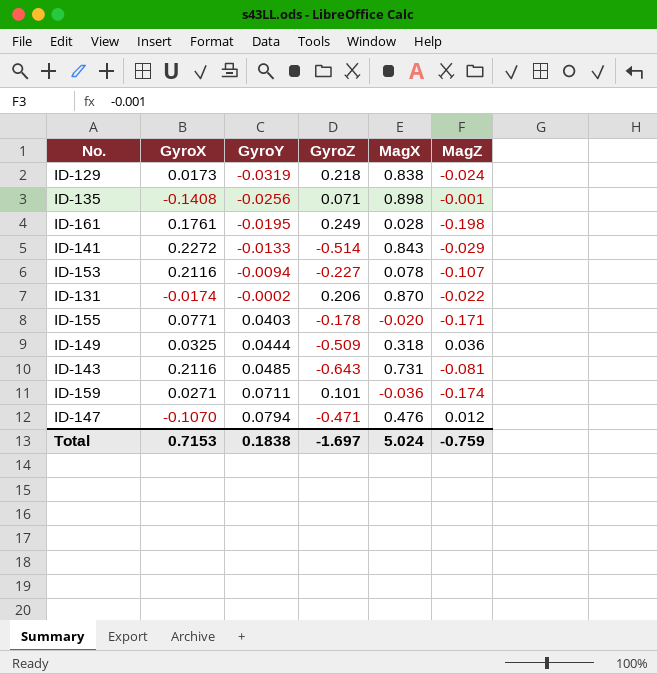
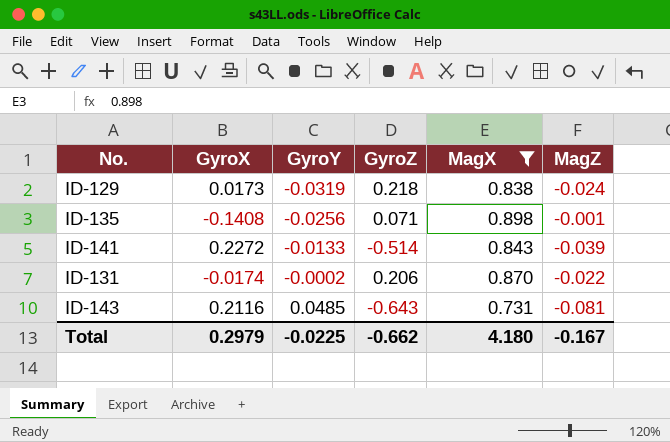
filter: none -> MagX >= 0.731
ID-141 | MagZ: -0.029 -> -0.039
Total | GyroX: 0.7153 -> 0.2979
Total | GyroY: 0.1838 -> -0.0225
Total | GyroZ: -1.697 -> -0.662
Total | MagX: 5.024 -> 4.180
Total | MagZ: -0.759 -> -0.167

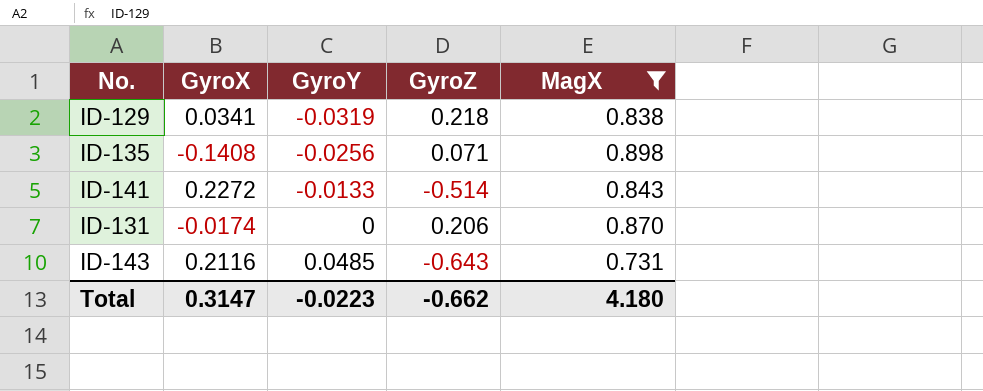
column MagZ | position: 6 -> none
ID-129 | GyroX: 0.0173 -> 0.0341
ID-131 | GyroY: -0.0002 -> 0
Total | GyroX: 0.2979 -> 0.3147
Total | GyroY: -0.0225 -> -0.0223

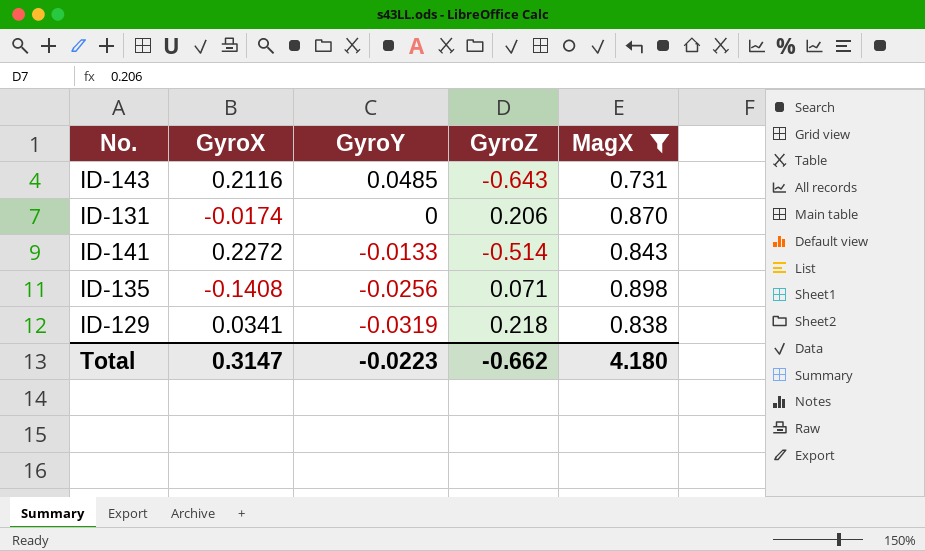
row order: GyroY ascending -> GyroY descending

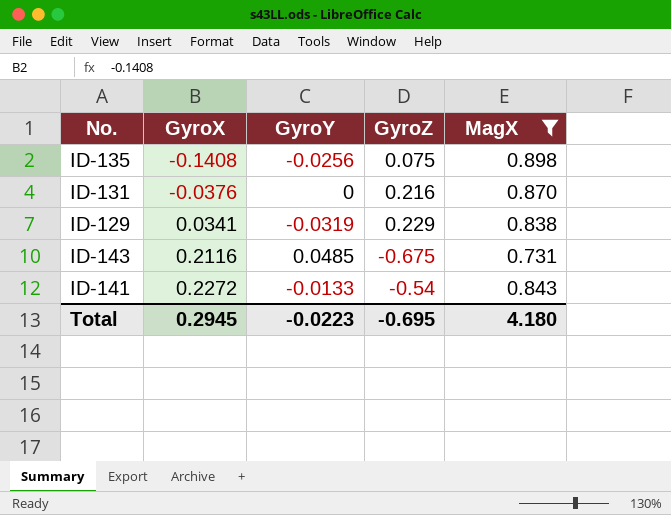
row order: GyroY descending -> GyroX ascending
ID-135 | GyroZ: 0.071 -> 0.075
ID-131 | GyroX: -0.0174 -> -0.0376
ID-131 | GyroZ: 0.206 -> 0.216
ID-129 | GyroZ: 0.218 -> 0.229
ID-143 | GyroZ: -0.643 -> -0.675
ID-141 | GyroZ: -0.514 -> -0.54
Total | GyroX: 0.3147 -> 0.2945
Total | GyroZ: -0.662 -> -0.695

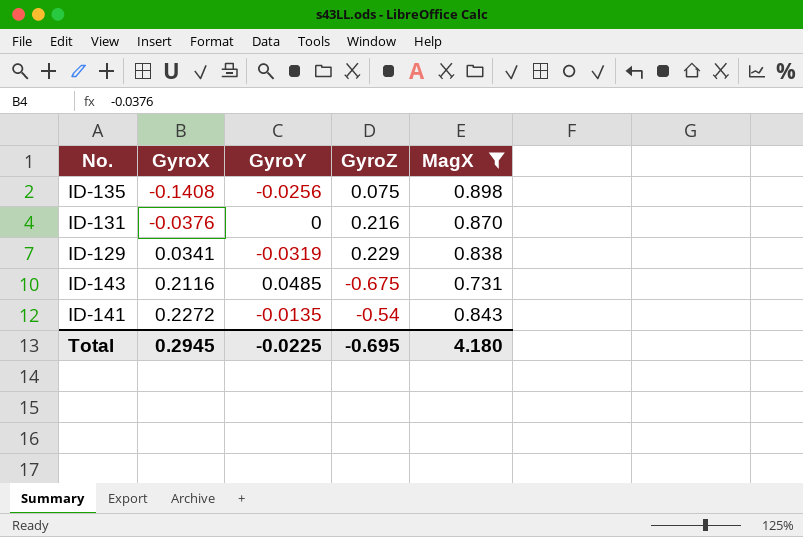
ID-141 | GyroY: -0.0133 -> -0.0135
Total | GyroY: -0.0223 -> -0.0225

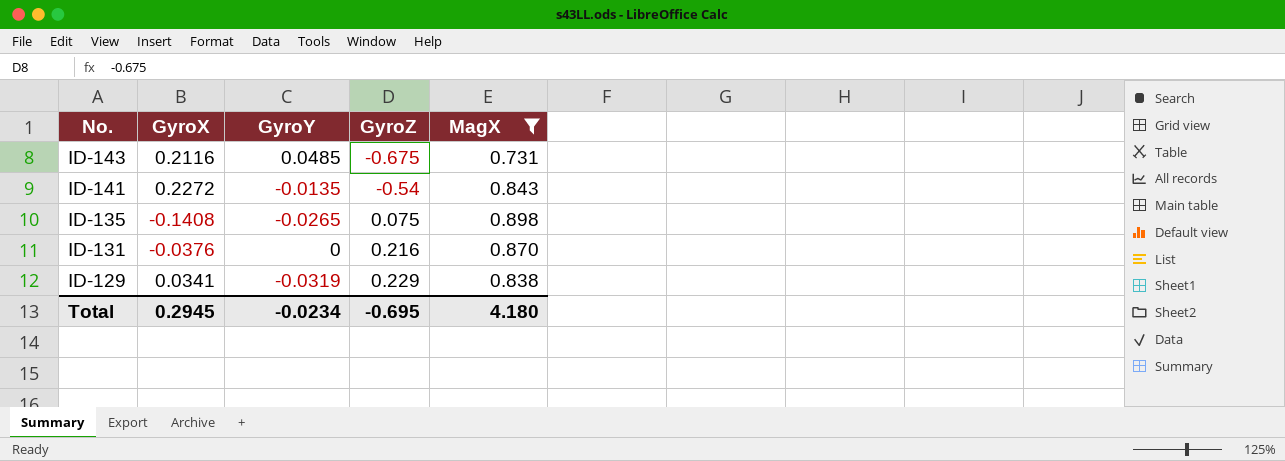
row order: GyroX ascending -> No. descending
ID-135 | GyroY: -0.0256 -> -0.0265
Total | GyroY: -0.0225 -> -0.0234

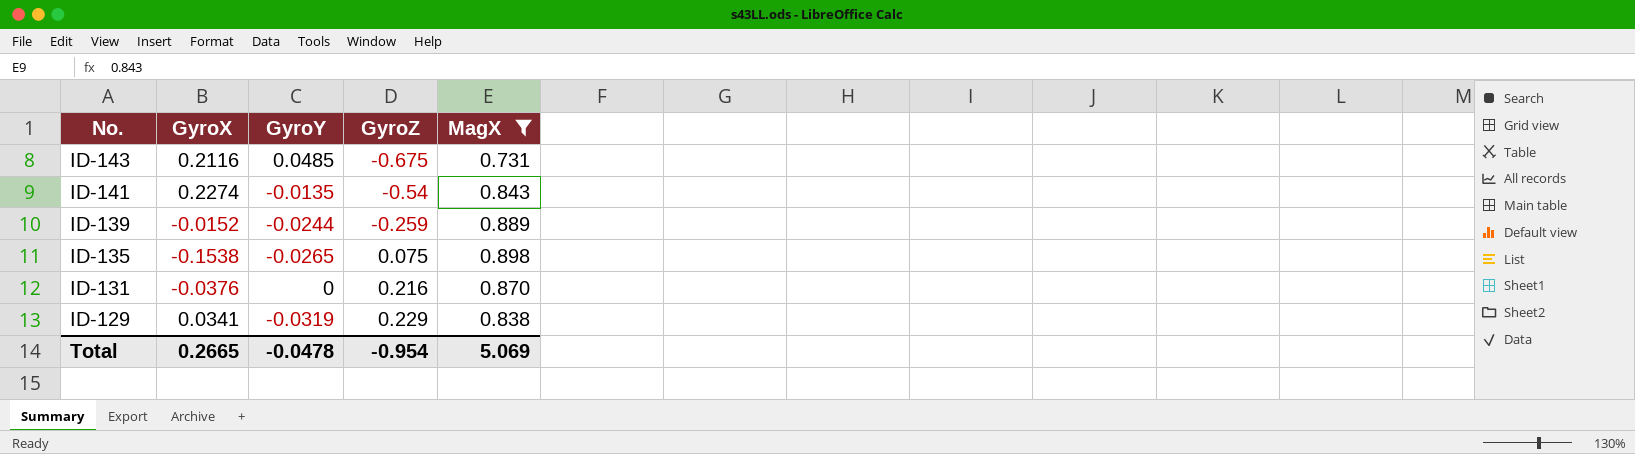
ID-141 | GyroX: 0.2272 -> 0.2274
row ID-139: none -> -0.0152 | -0.0244 | -0.259 | 0.889
ID-135 | GyroX: -0.1408 -> -0.1538
Total | GyroX: 0.2945 -> 0.2665
Total | GyroY: -0.0234 -> -0.0478
Total | GyroZ: -0.695 -> -0.954
Total | MagX: 4.180 -> 5.069

